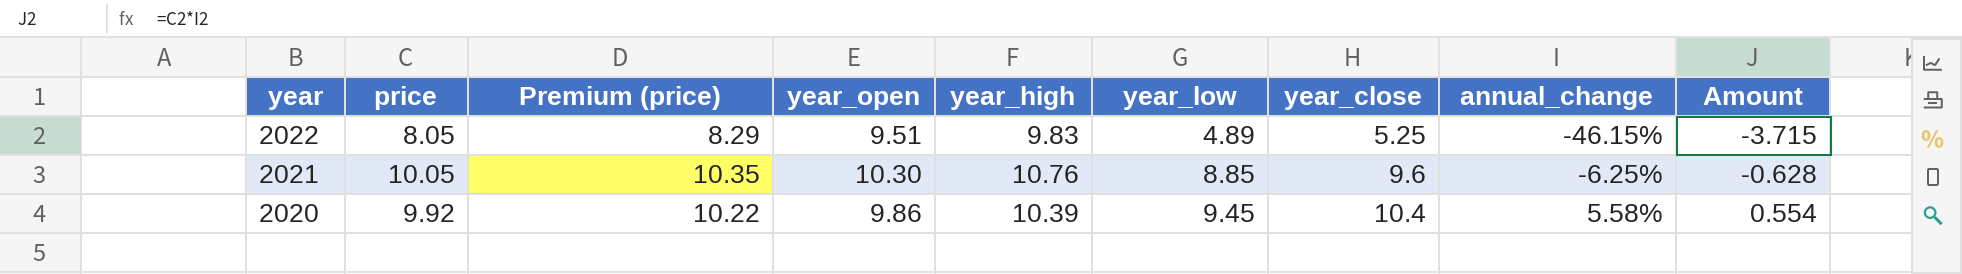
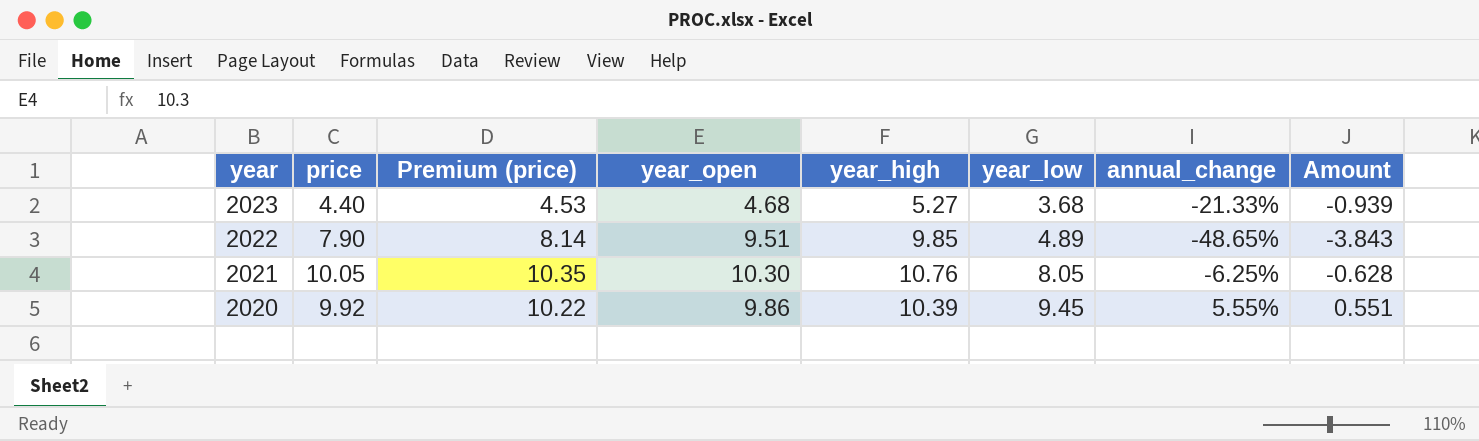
column year_close | position: 7 -> none
row 2023: none -> 4.40 | 4.53 | 4.68 | 5.27 | 3.68 | -21.33% | -0.939
2022 | price: 8.05 -> 7.90
2022 | Premium (price): 8.29 -> 8.14
2022 | year_high: 9.83 -> 9.85
2022 | annual_change: -46.15% -> -48.65%
2022 | Amount: -3.715 -> -3.843
2021 | year_low: 8.85 -> 8.05
2020 | annual_change: 5.58% -> 5.55%
2020 | Amount: 0.554 -> 0.551

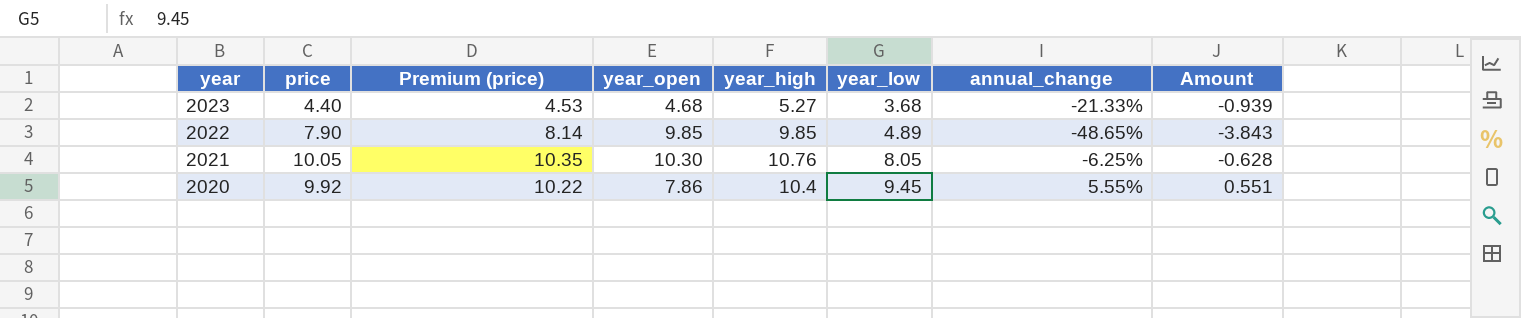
2022 | year_open: 9.51 -> 9.85
2020 | year_open: 9.86 -> 7.86
2020 | year_high: 10.39 -> 10.4

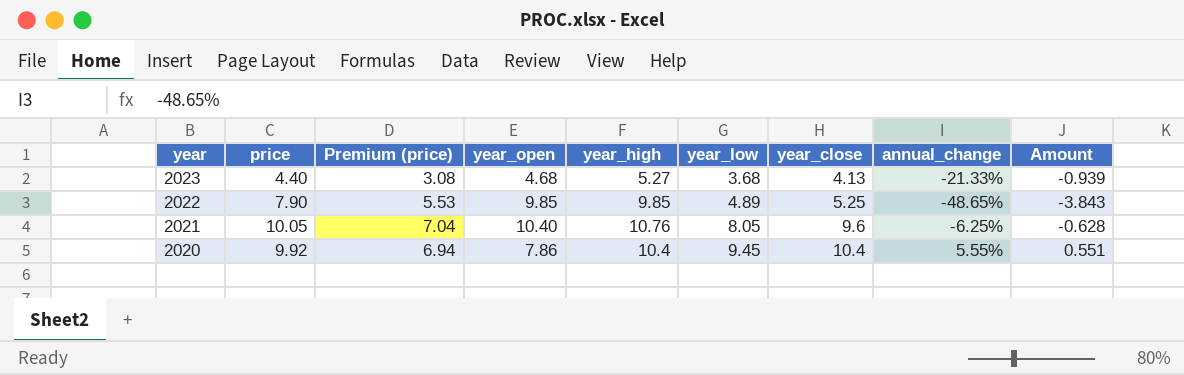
column Premium (price) | formula: [price] * 1.03 -> [price] * 0.7
column year_close | position: none -> 7
2021 | year_open: 10.30 -> 10.40

